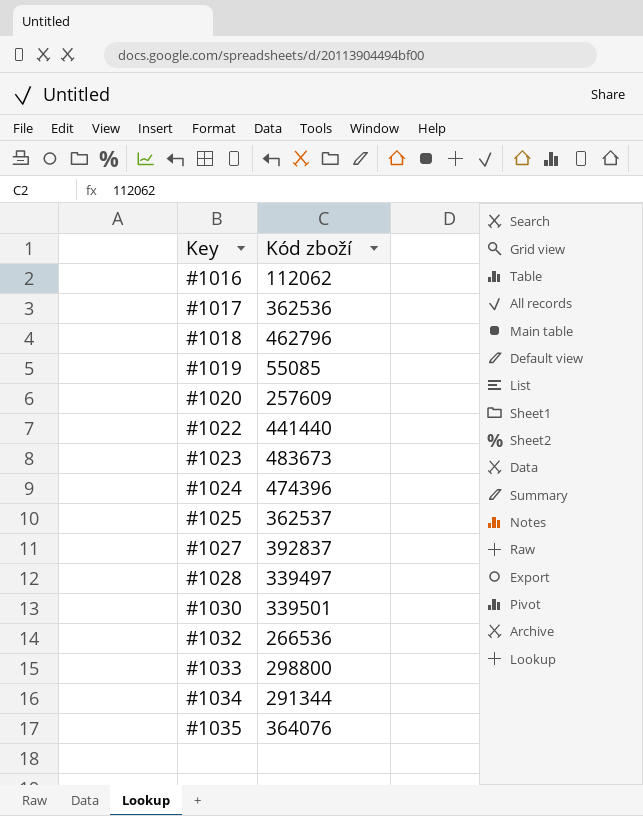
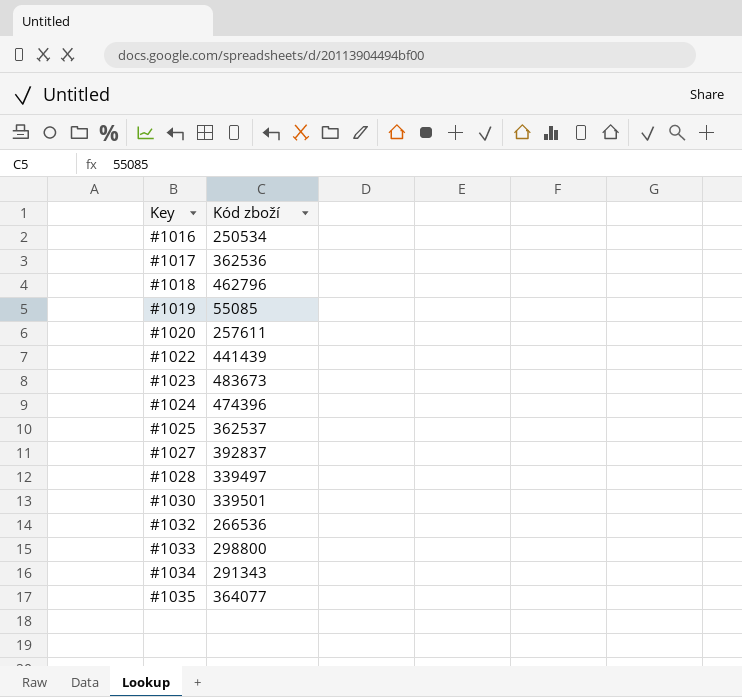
#1016 | Kód zboží: 112062 -> 250534
#1020 | Kód zboží: 257609 -> 257611
#1022 | Kód zboží: 441440 -> 441439
#1034 | Kód zboží: 291344 -> 291343
#1035 | Kód zboží: 364076 -> 364077

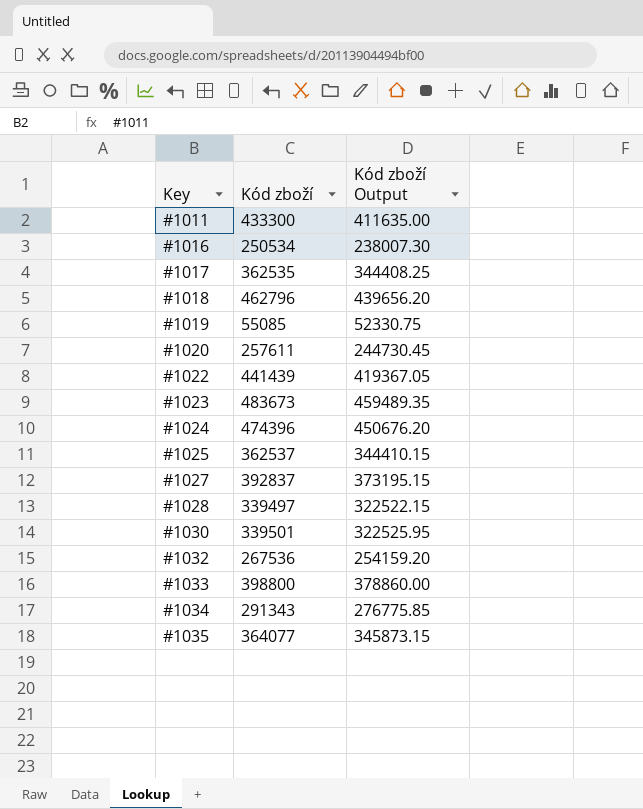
column Kód zboží Output | formula: none -> [Kód zboží] * 0.95
row #1011: none -> 433300 | 411635.00
#1017 | Kód zboží: 362536 -> 362535
#1032 | Kód zboží: 266536 -> 267536
#1033 | Kód zboží: 298800 -> 398800

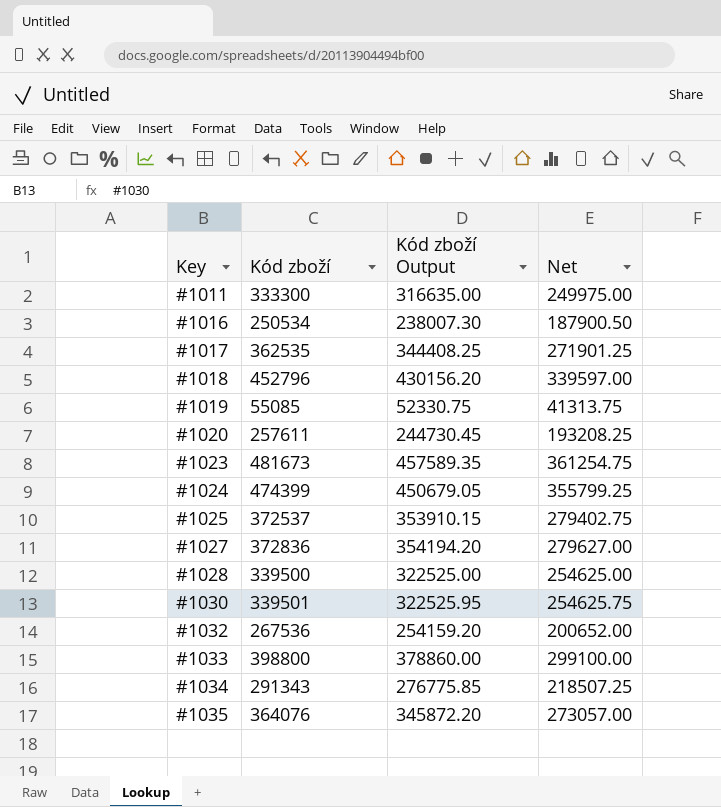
column Net | formula: none -> [Kód zboží] * 0.75
row #1022: 441439 | 419367.05 -> none
#1011 | Kód zboží: 433300 -> 333300
#1011 | Kód zboží Output: 411635.00 -> 316635.00
#1018 | Kód zboží: 462796 -> 452796
#1018 | Kód zboží Output: 439656.20 -> 430156.20
#1023 | Kód zboží: 483673 -> 481673
#1023 | Kód zboží Output: 459489.35 -> 457589.35
#1024 | Kód zboží: 474396 -> 474399
#1024 | Kód zboží Output: 450676.20 -> 450679.05
#1025 | Kód zboží: 362537 -> 372537
#1025 | Kód zboží Output: 344410.15 -> 353910.15
#1027 | Kód zboží: 392837 -> 372836
#1027 | Kód zboží Output: 373195.15 -> 354194.20
#1028 | Kód zboží: 339497 -> 339500
#1028 | Kód zboží Output: 322522.15 -> 322525.00
#1035 | Kód zboží: 364077 -> 364076
#1035 | Kód zboží Output: 345873.15 -> 345872.20

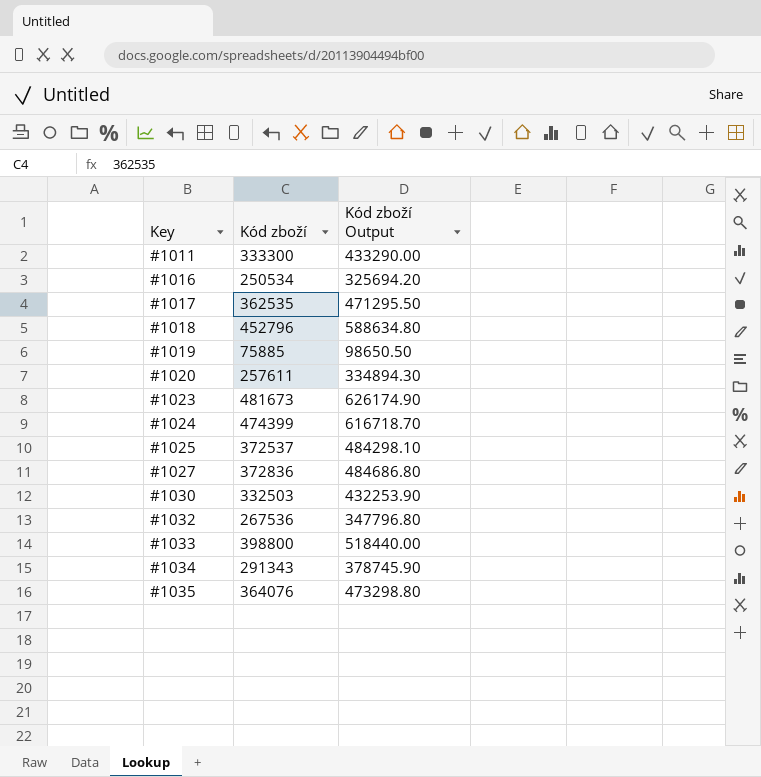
column Net | formula: [Kód zboží] * 0.75 -> none
column Kód zboží Output | formula: [Kód zboží] * 0.95 -> [Kód zboží] * 1.3
row #1028: 339500 | 322525.00 | 254625.00 -> none
#1019 | Kód zboží: 55085 -> 75885
#1030 | Kód zboží: 339501 -> 332503

